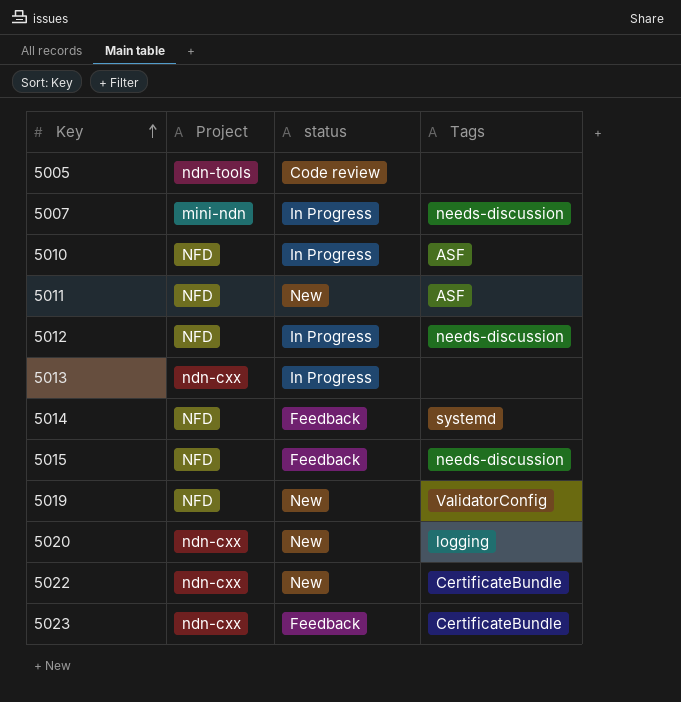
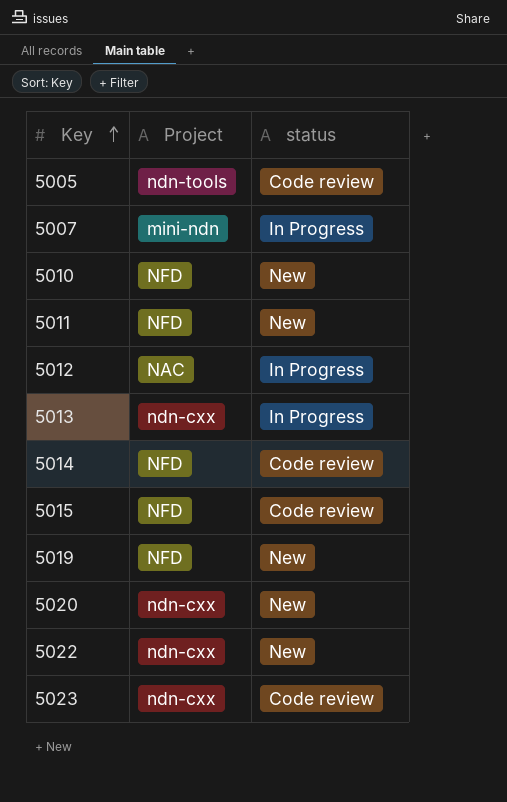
column Tags | position: 4 -> none
5010 | status: In Progress -> New
5012 | Project: NFD -> NAC
5014 | status: Feedback -> Code review
5015 | status: Feedback -> Code review
5023 | status: Feedback -> Code review

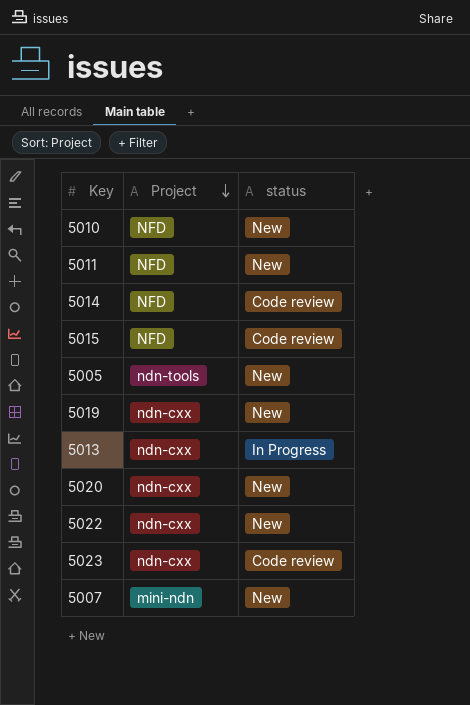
row order: Key ascending -> Project descending
row 5012: NAC | In Progress -> none
5005 | status: Code review -> New
5019 | Project: NFD -> ndn-cxx
5007 | status: In Progress -> New

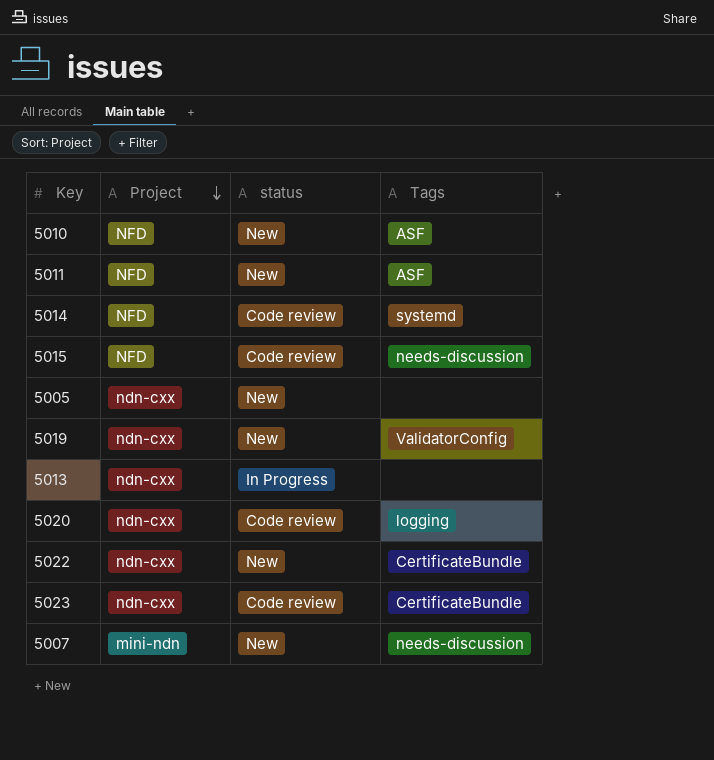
column Tags | position: none -> 4
5005 | Project: ndn-tools -> ndn-cxx
5020 | status: New -> Code review

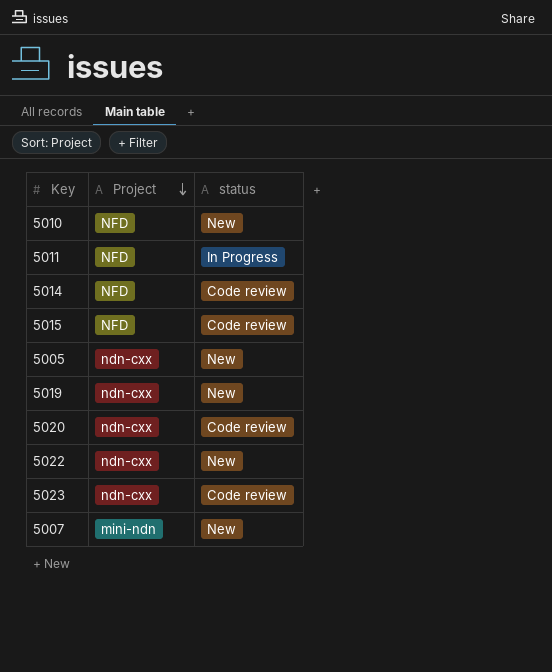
column Tags | position: 4 -> none
row 5013: ndn-cxx | In Progress | none -> none
5011 | status: New -> In Progress

